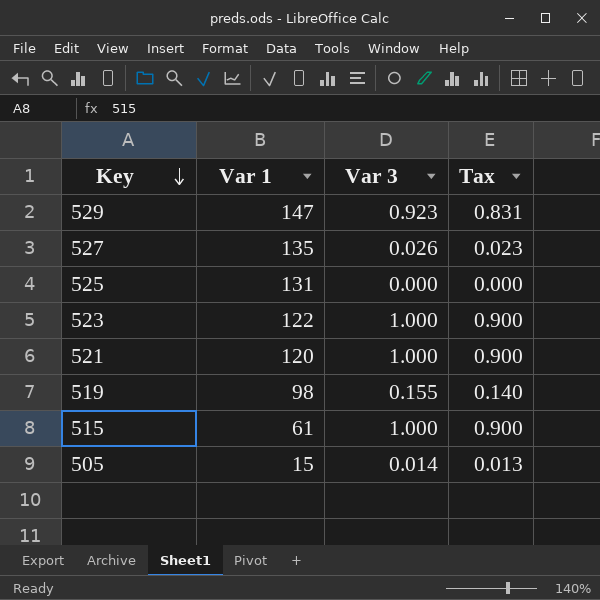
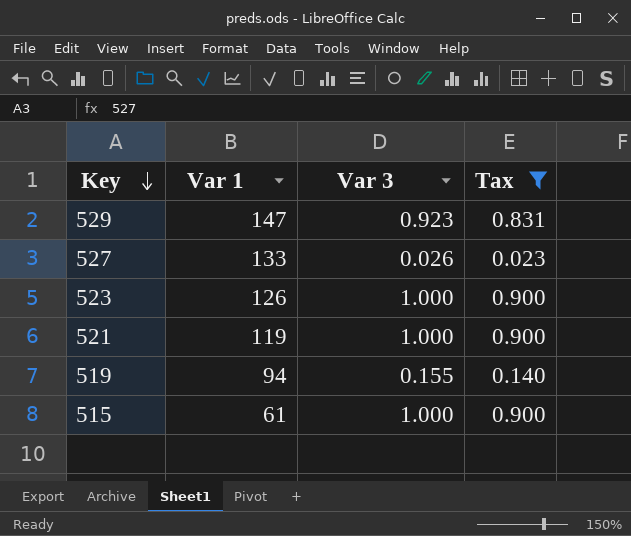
filter: none -> Tax >= 0.023
527 | Var 1: 135 -> 133
523 | Var 1: 122 -> 126
521 | Var 1: 120 -> 119
519 | Var 1: 98 -> 94

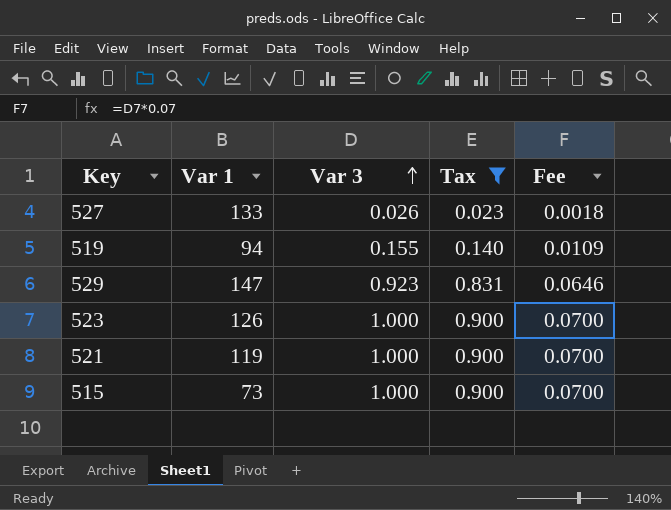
row order: Key descending -> Var 3 ascending
column Fee | formula: none -> [Var 3] * 0.07
515 | Var 1: 61 -> 73

